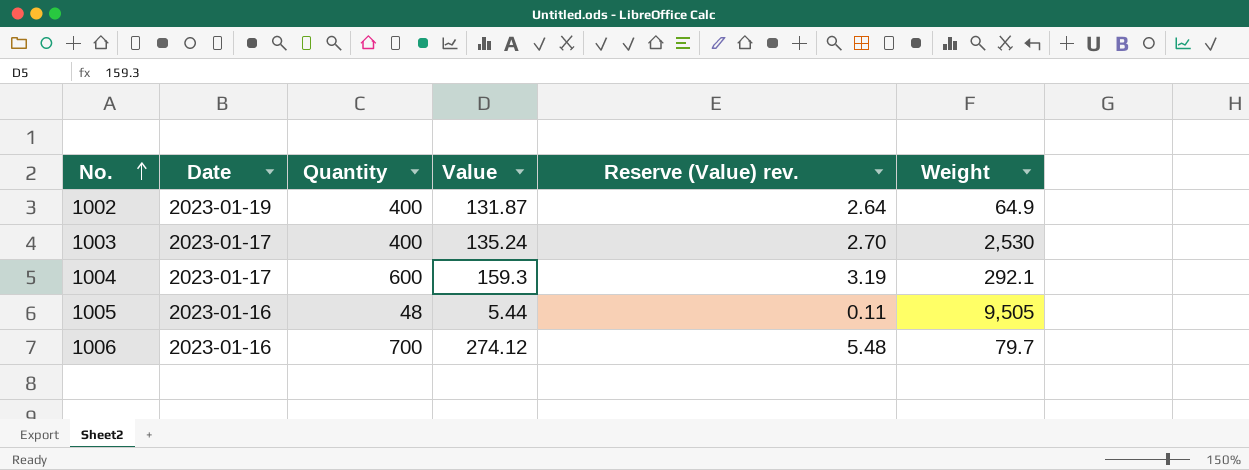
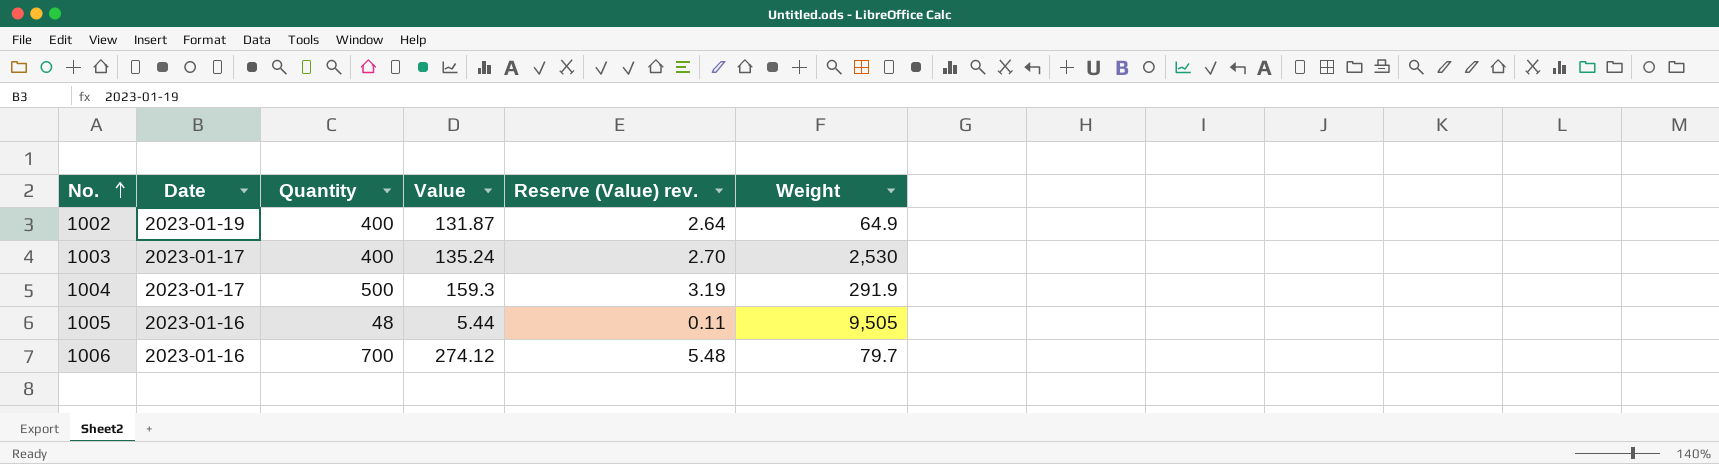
1004 | Quantity: 600 -> 500
1004 | Weight: 292.1 -> 291.9

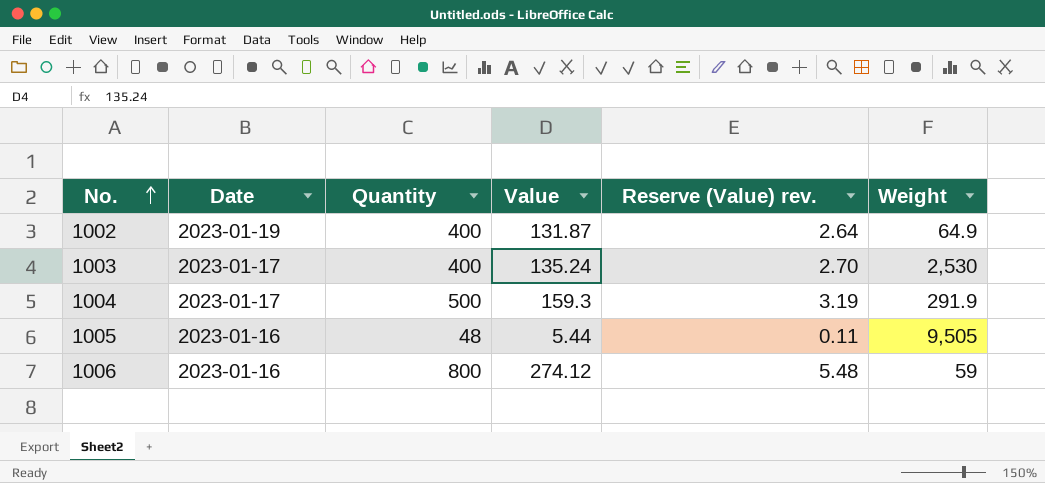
1006 | Quantity: 700 -> 800
1006 | Weight: 79.7 -> 59

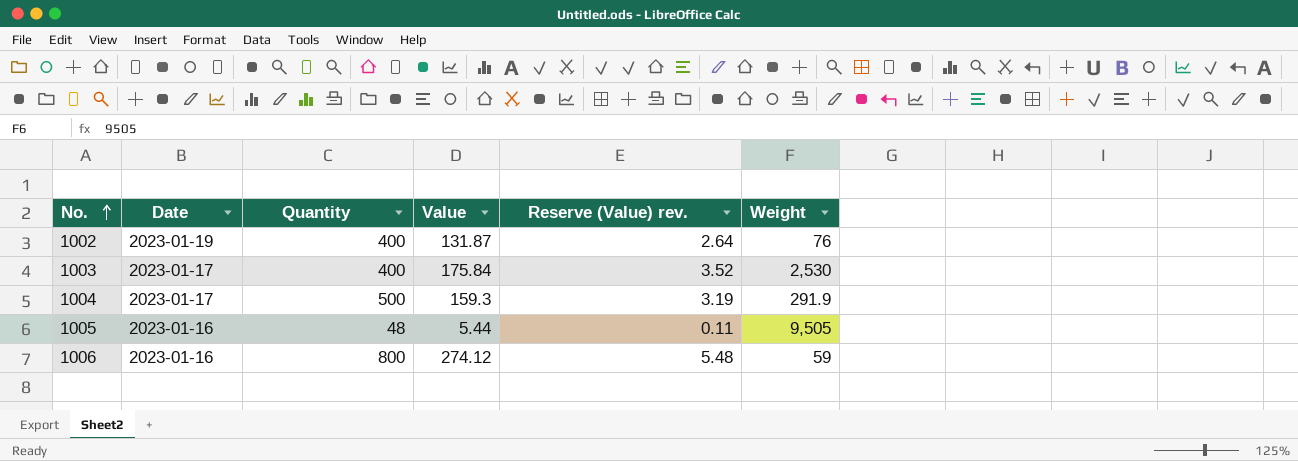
1002 | Weight: 64.9 -> 76
1003 | Value: 135.24 -> 175.84
1003 | Reserve (Value) rev.: 2.70 -> 3.52

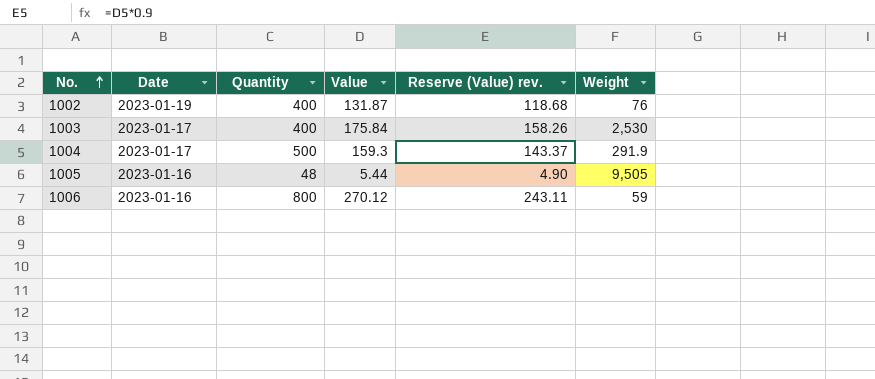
column Reserve (Value) rev. | formula: [Value] * 0.02 -> [Value] * 0.9
1006 | Value: 274.12 -> 270.12

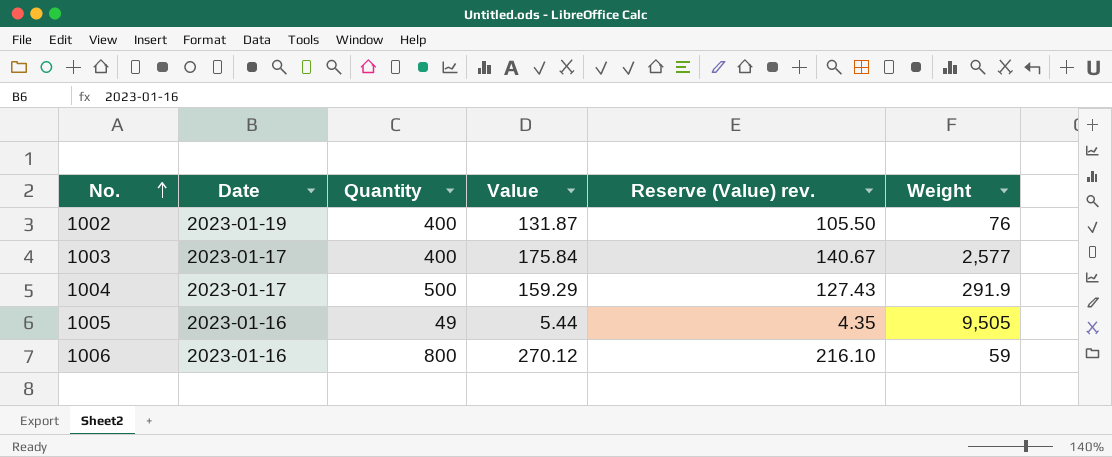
column Reserve (Value) rev. | formula: [Value] * 0.9 -> [Value] * 0.8
1003 | Weight: 2,530 -> 2,577
1004 | Value: 159.3 -> 159.29
1005 | Quantity: 48 -> 49

